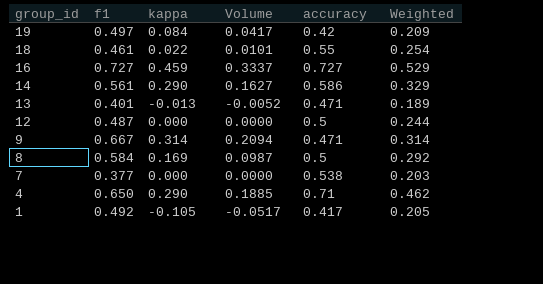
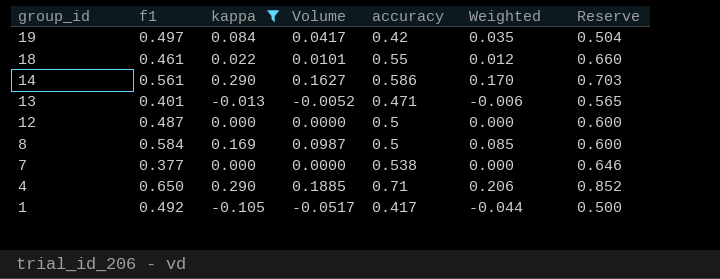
filter: none -> kappa <= 0.290
column Weighted | formula: [f1] * [accuracy] -> [kappa] * [accuracy]
column Reserve | formula: none -> [accuracy] * 1.2

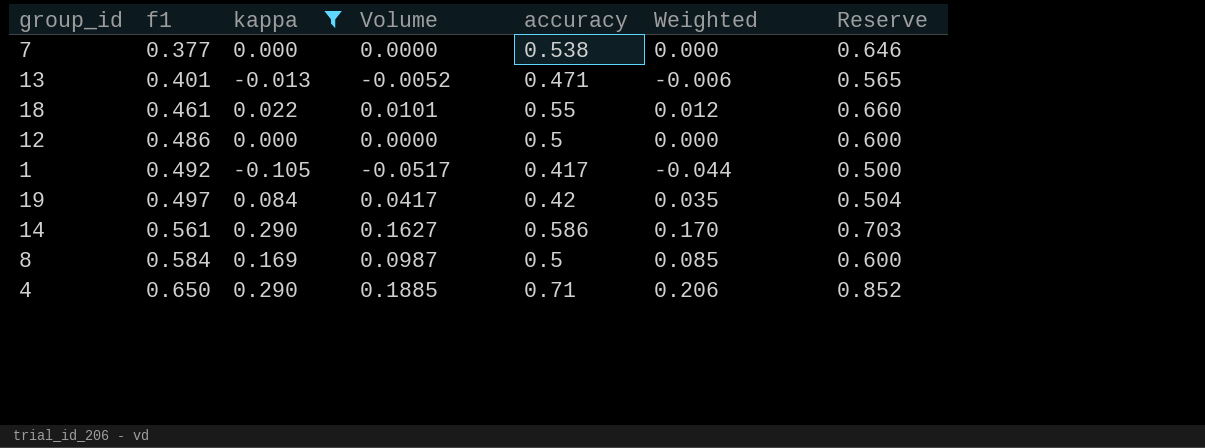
row order: group_id descending -> f1 ascending
12 | f1: 0.487 -> 0.486

